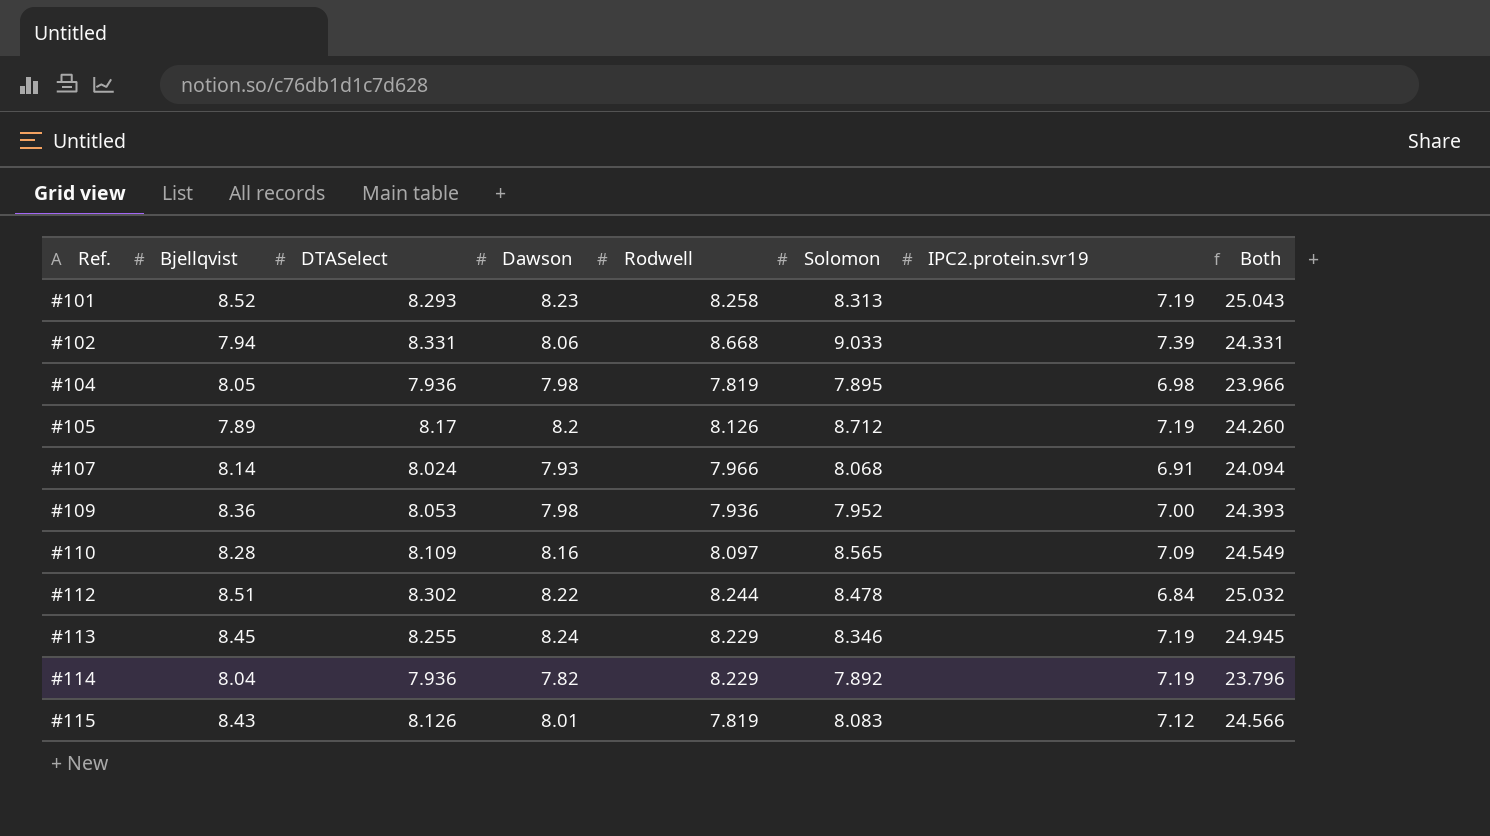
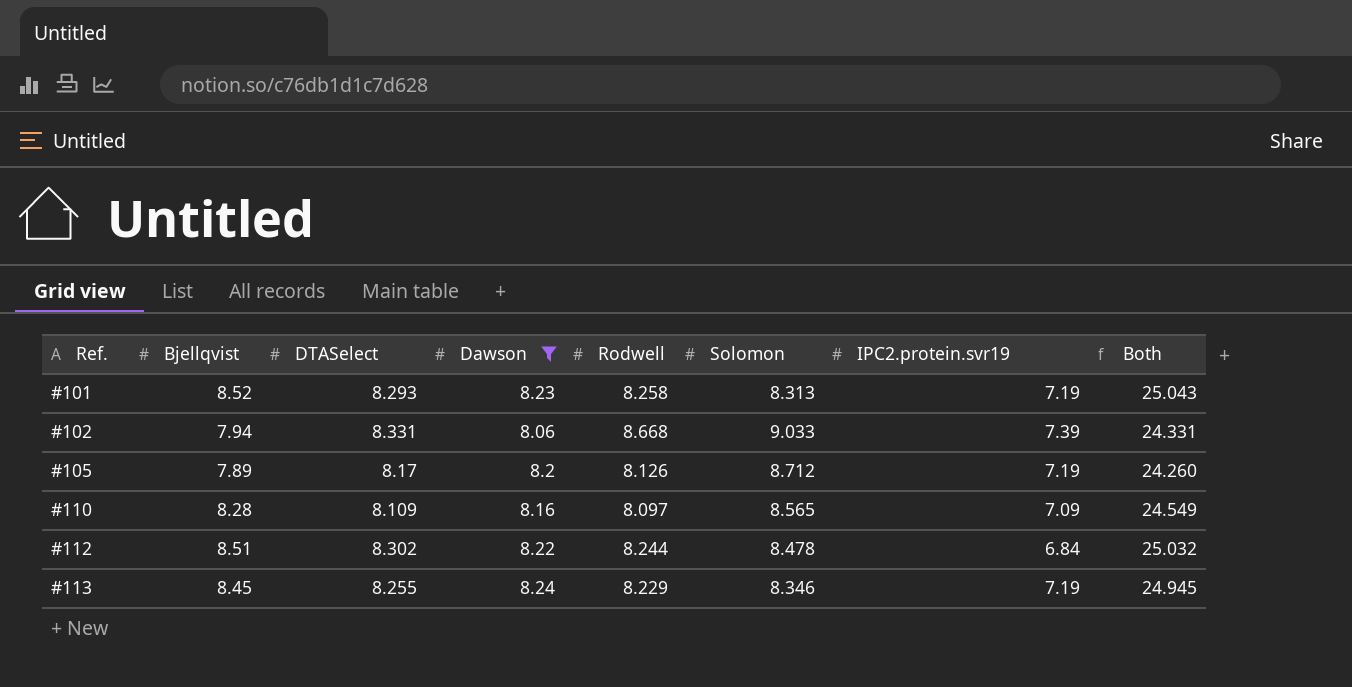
filter: none -> Dawson >= 8.06

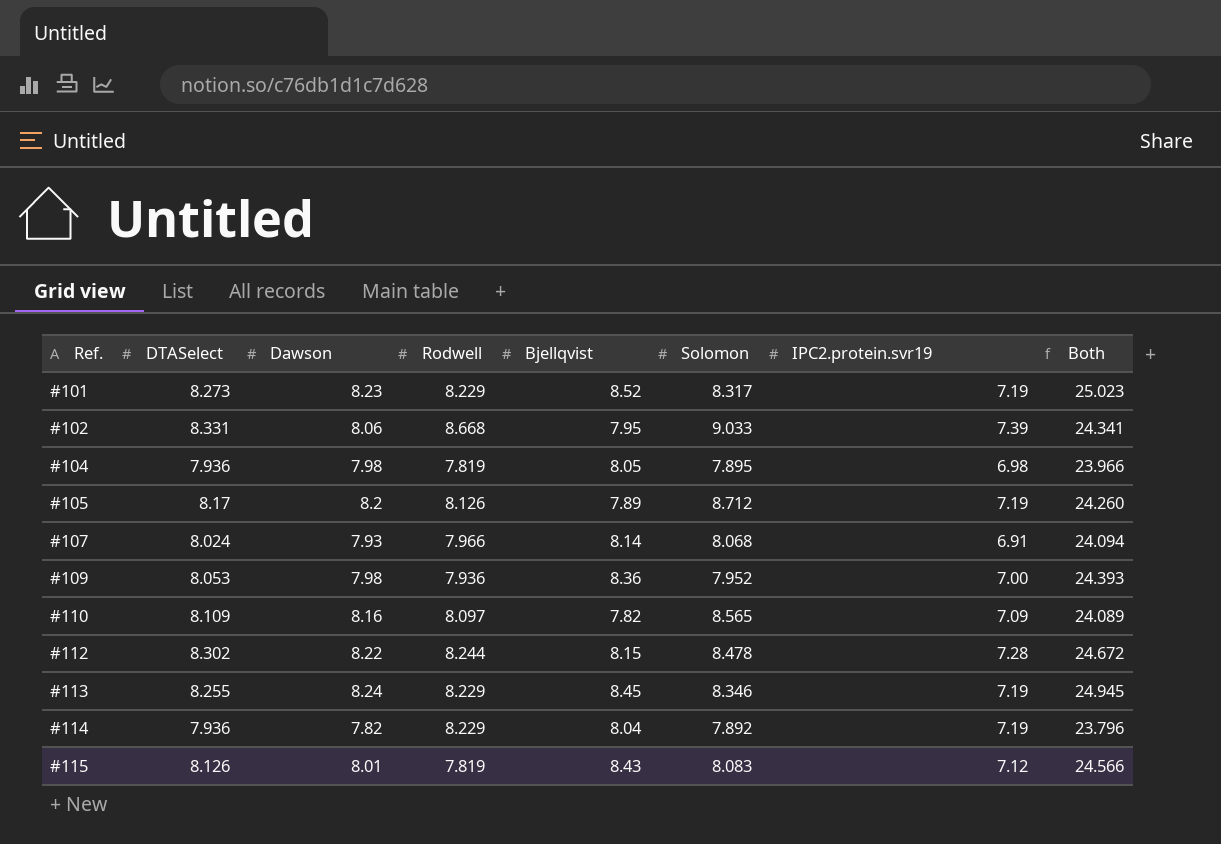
filter: Dawson >= 8.06 -> none
column Bjellqvist | position: 2 -> 5
#101 | DTASelect: 8.293 -> 8.273
#101 | Rodwell: 8.258 -> 8.229
#101 | Solomon: 8.313 -> 8.317
#101 | Both: 25.043 -> 25.023
#102 | Bjellqvist: 7.94 -> 7.95
#102 | Both: 24.331 -> 24.341
#110 | Bjellqvist: 8.28 -> 7.82
#110 | Both: 24.549 -> 24.089
#112 | Bjellqvist: 8.51 -> 8.15
#112 | IPC2.protein.svr19: 6.84 -> 7.28
#112 | Both: 25.032 -> 24.672

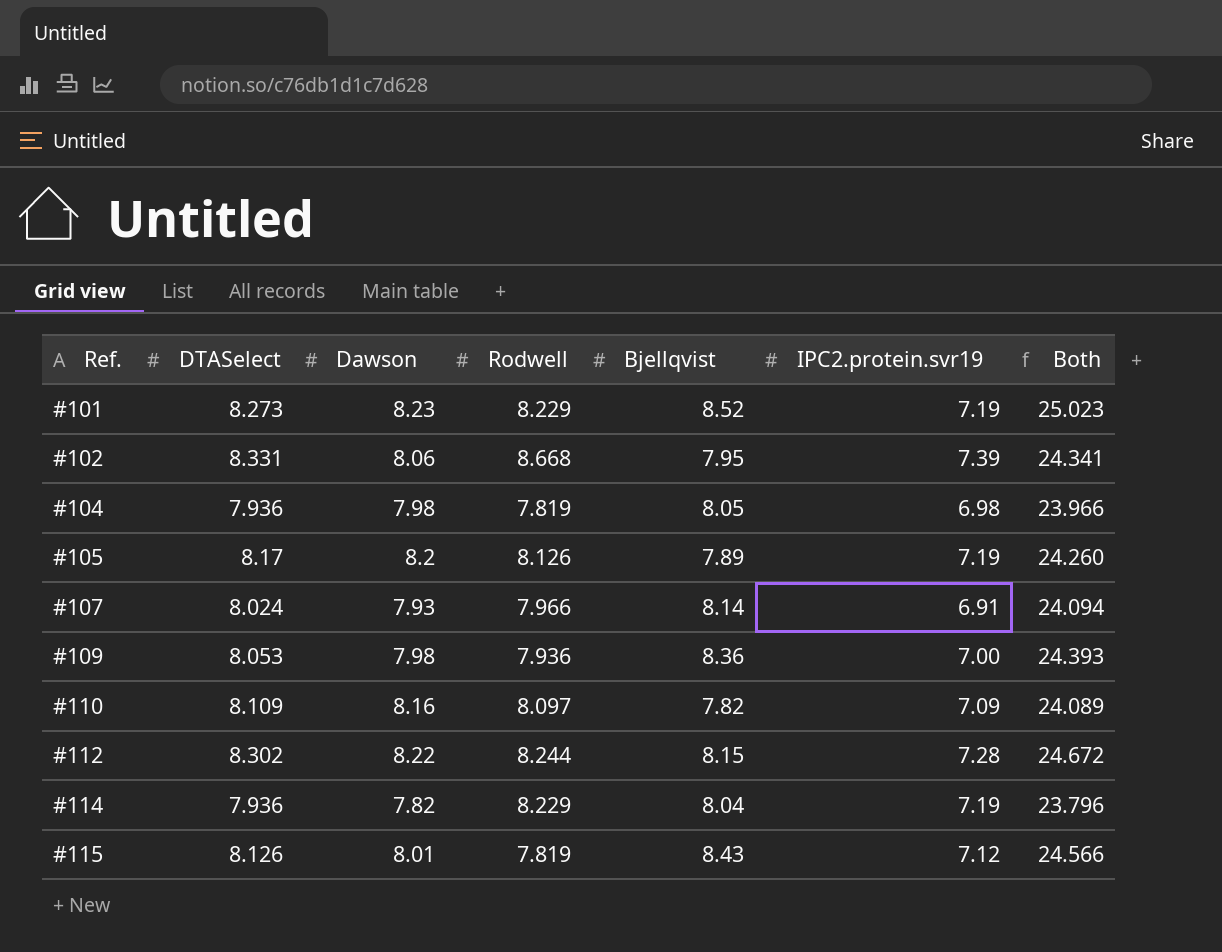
column Solomon | position: 6 -> none
row #113: 8.255 | 8.24 | 8.229 | 8.45 | 8.346 | 7.19 | 24.945 -> none

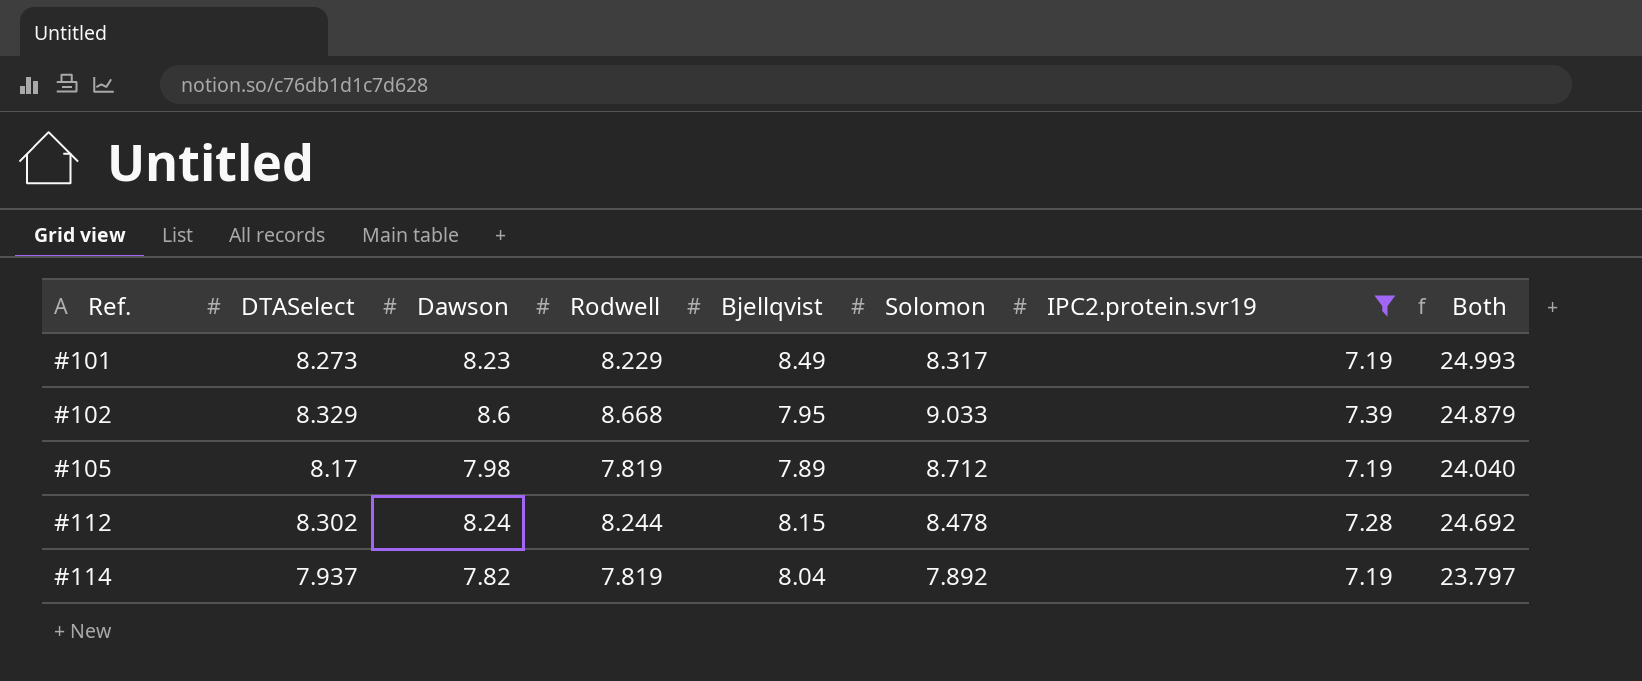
filter: none -> IPC2.protein.svr19 >= 7.19
column Solomon | position: none -> 6
#101 | Bjellqvist: 8.52 -> 8.49
#101 | Both: 25.023 -> 24.993
#102 | DTASelect: 8.331 -> 8.329
#102 | Dawson: 8.06 -> 8.6
#102 | Both: 24.341 -> 24.879
#105 | Dawson: 8.2 -> 7.98
#105 | Rodwell: 8.126 -> 7.819
#105 | Both: 24.260 -> 24.040
#112 | Dawson: 8.22 -> 8.24
#112 | Both: 24.672 -> 24.692
#114 | DTASelect: 7.936 -> 7.937
#114 | Rodwell: 8.229 -> 7.819
#114 | Both: 23.796 -> 23.797

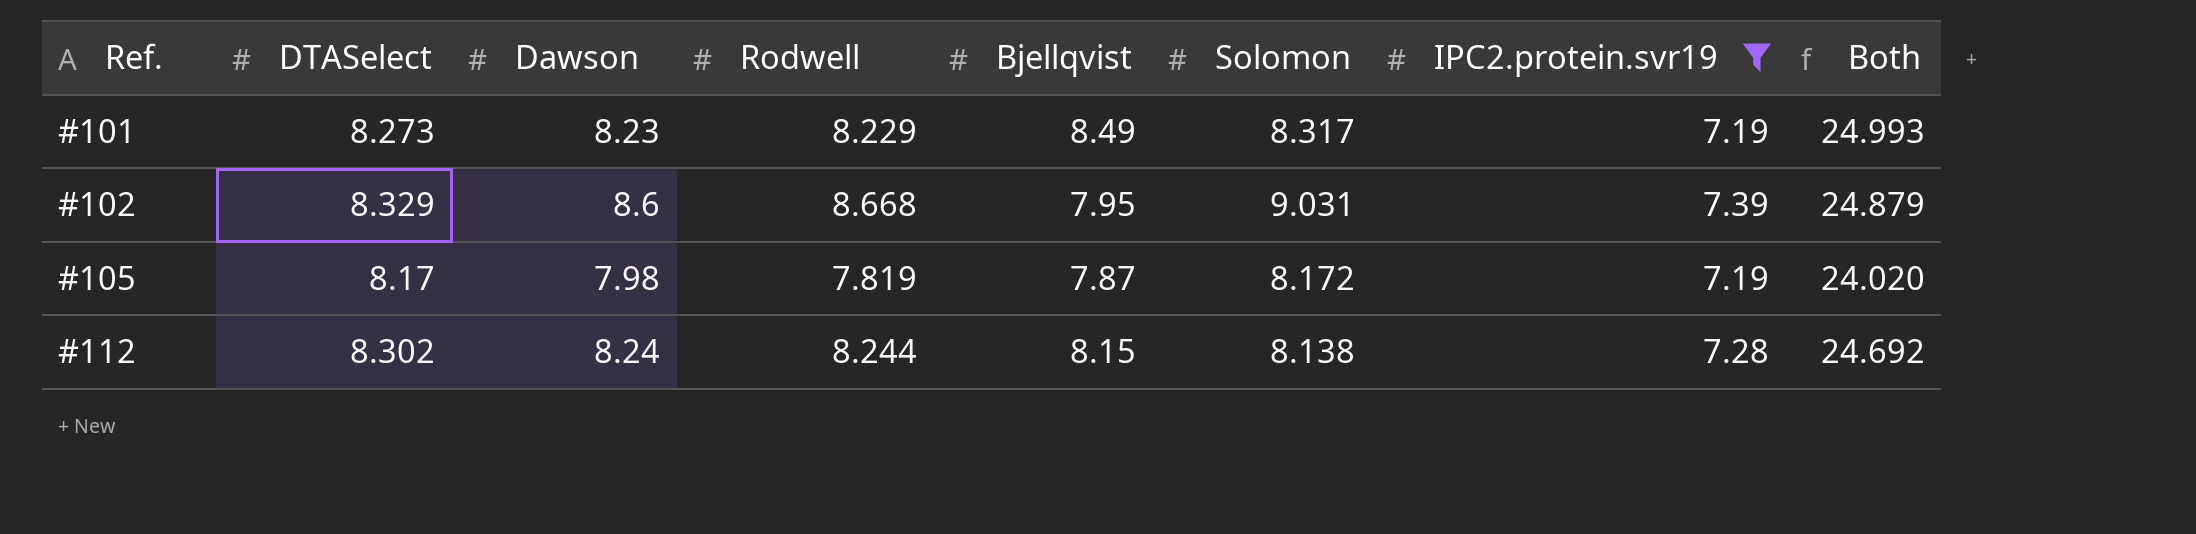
row #114: 7.937 | 7.82 | 7.819 | 8.04 | 7.892 | 7.19 | 23.797 -> none
#102 | Solomon: 9.033 -> 9.031
#105 | Bjellqvist: 7.89 -> 7.87
#105 | Solomon: 8.712 -> 8.172
#105 | Both: 24.040 -> 24.020
#112 | Solomon: 8.478 -> 8.138

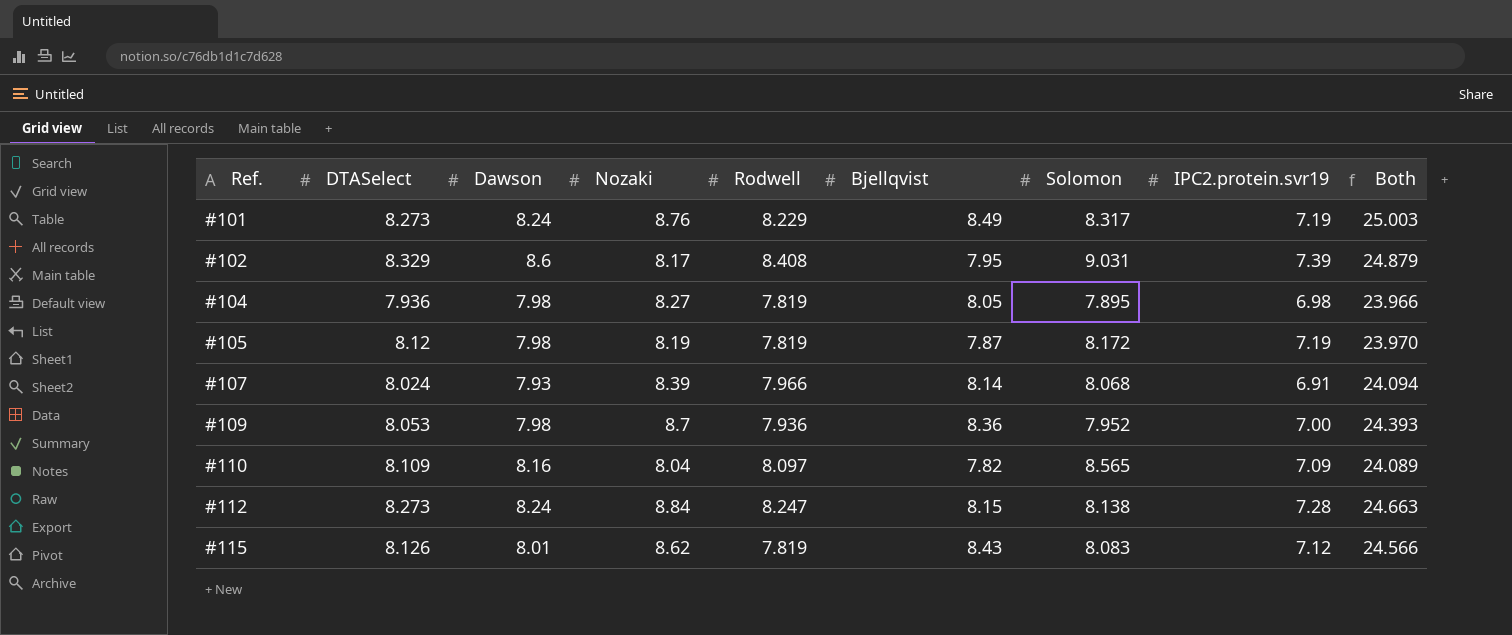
filter: IPC2.protein.svr19 >= 7.19 -> none
column Nozaki | position: none -> 4
#101 | Dawson: 8.23 -> 8.24
#101 | Both: 24.993 -> 25.003
#102 | Rodwell: 8.668 -> 8.408
#105 | DTASelect: 8.17 -> 8.12
#105 | Both: 24.020 -> 23.970
#112 | DTASelect: 8.302 -> 8.273
#112 | Rodwell: 8.244 -> 8.247
#112 | Both: 24.692 -> 24.663

